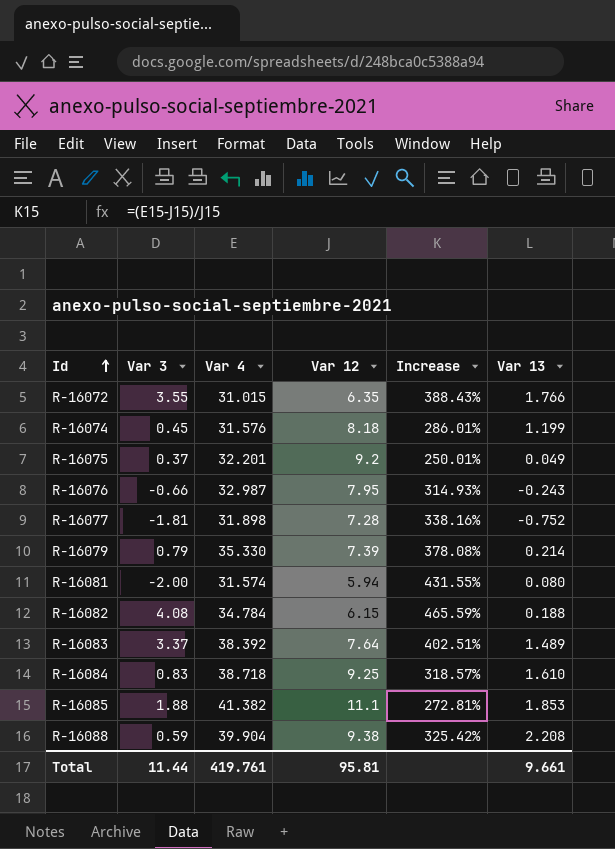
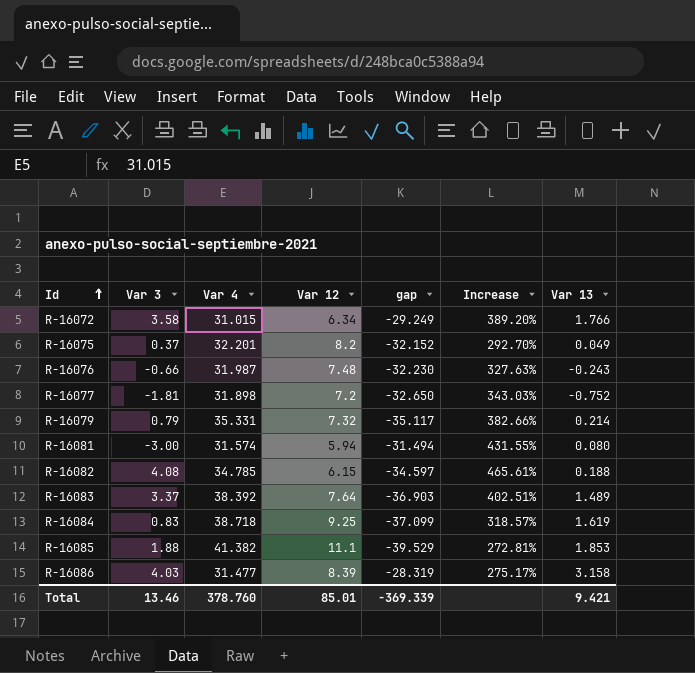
column gap | formula: none -> [Var 13] - [Var 4]
row R-16074: 0.45 | 31.576 | 8.18 | 286.01% | 1.199 -> none
row R-16088: 0.59 | 39.904 | 9.38 | 325.42% | 2.208 -> none
R-16072 | Var 3: 3.55 -> 3.58
R-16072 | Var 12: 6.35 -> 6.34
R-16072 | Increase: 388.43% -> 389.20%
R-16075 | Var 12: 9.2 -> 8.2
R-16075 | Increase: 250.01% -> 292.70%
R-16076 | Var 4: 32.987 -> 31.987
R-16076 | Var 12: 7.95 -> 7.48
R-16076 | Increase: 314.93% -> 327.63%
R-16077 | Var 12: 7.28 -> 7.2
R-16077 | Increase: 338.16% -> 343.03%
R-16079 | Var 4: 35.330 -> 35.331
R-16079 | Var 12: 7.39 -> 7.32
R-16079 | Increase: 378.08% -> 382.66%
R-16081 | Var 3: -2.00 -> -3.00
R-16082 | Var 4: 34.784 -> 34.785
R-16082 | Increase: 465.59% -> 465.61%
R-16084 | Var 13: 1.610 -> 1.619
row R-16086: none -> 4.03 | 31.477 | 8.39 | -28.319 | 275.17% | 3.158
Total | Var 3: 11.44 -> 13.46
Total | Var 4: 419.761 -> 378.760
Total | Var 12: 95.81 -> 85.01
Total | Var 13: 9.661 -> 9.421

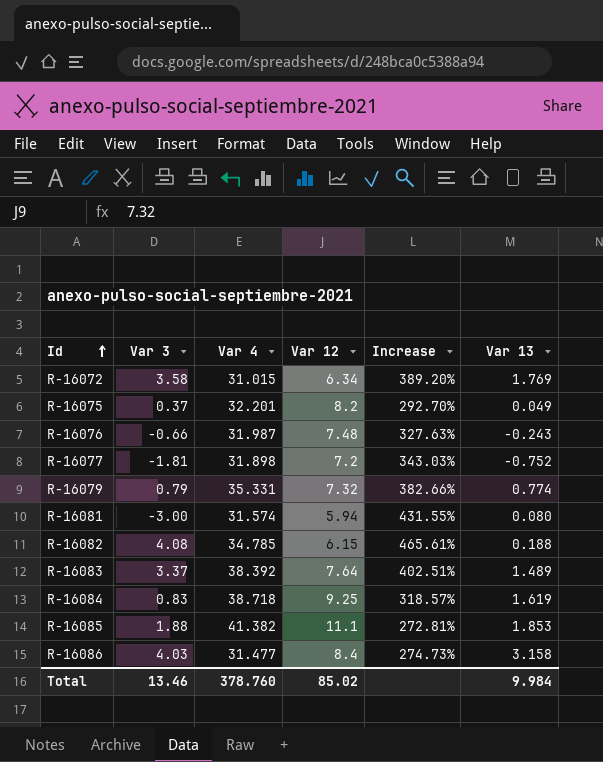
column gap | formula: [Var 13] - [Var 4] -> none
R-16072 | Var 13: 1.766 -> 1.769
R-16079 | Var 13: 0.214 -> 0.774
R-16086 | Var 12: 8.39 -> 8.4
R-16086 | Increase: 275.17% -> 274.73%
Total | Var 12: 85.01 -> 85.02
Total | Var 13: 9.421 -> 9.984

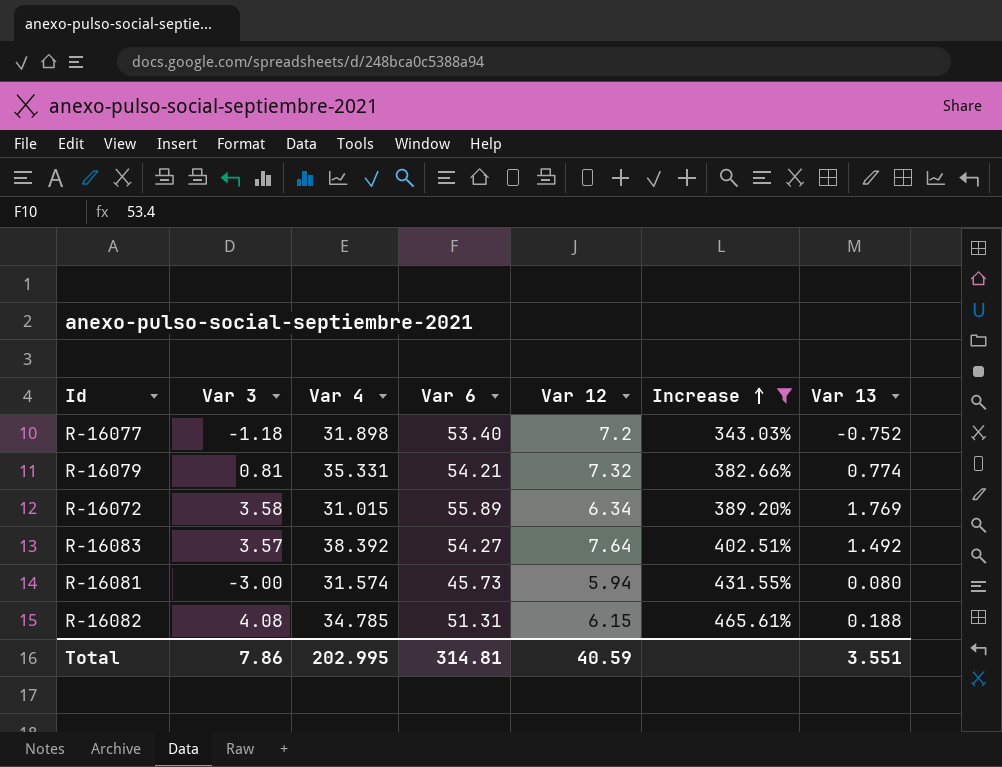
filter: none -> Increase >= 343.03%
row order: Id ascending -> Increase ascending
column Var 6 | position: none -> 4
R-16077 | Var 3: -1.81 -> -1.18
R-16079 | Var 3: 0.79 -> 0.81
R-16083 | Var 3: 3.37 -> 3.57
R-16083 | Var 13: 1.489 -> 1.492
Total | Var 3: 13.46 -> 7.86
Total | Var 4: 378.760 -> 202.995
Total | Var 12: 85.02 -> 40.59
Total | Var 13: 9.984 -> 3.551

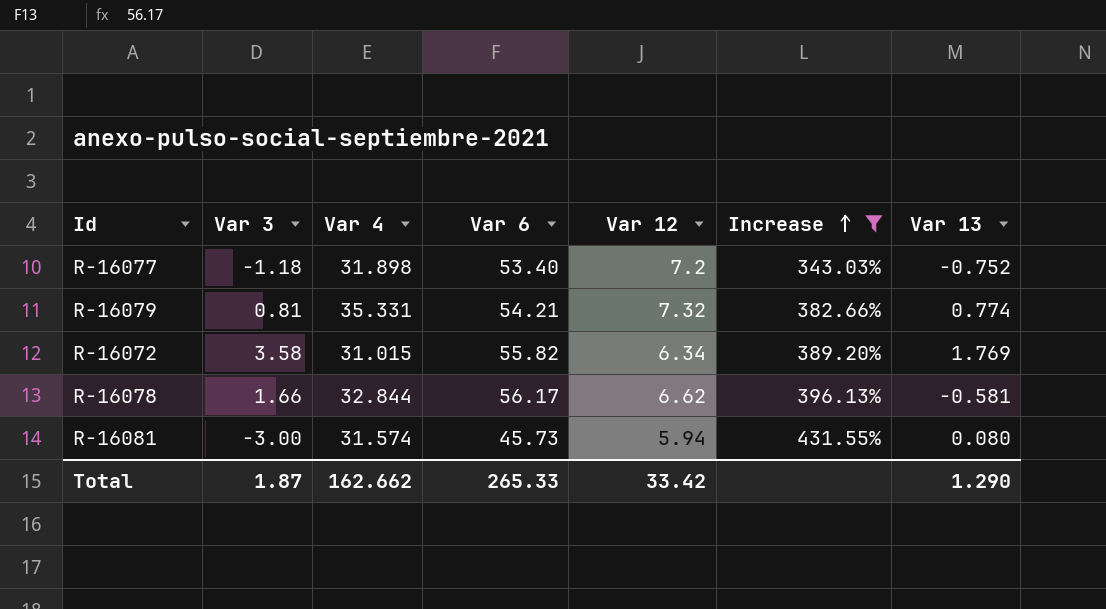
row R-16083: 3.57 | 38.392 | 54.27 | 7.64 | 402.51% | 1.492 -> none
row R-16082: 4.08 | 34.785 | 51.31 | 6.15 | 465.61% | 0.188 -> none
R-16072 | Var 6: 55.89 -> 55.82
row R-16078: none -> 1.66 | 32.844 | 56.17 | 6.62 | 396.13% | -0.581
Total | Var 3: 7.86 -> 1.87
Total | Var 4: 202.995 -> 162.662
Total | Var 6: 314.81 -> 265.33
Total | Var 12: 40.59 -> 33.42
Total | Var 13: 3.551 -> 1.290

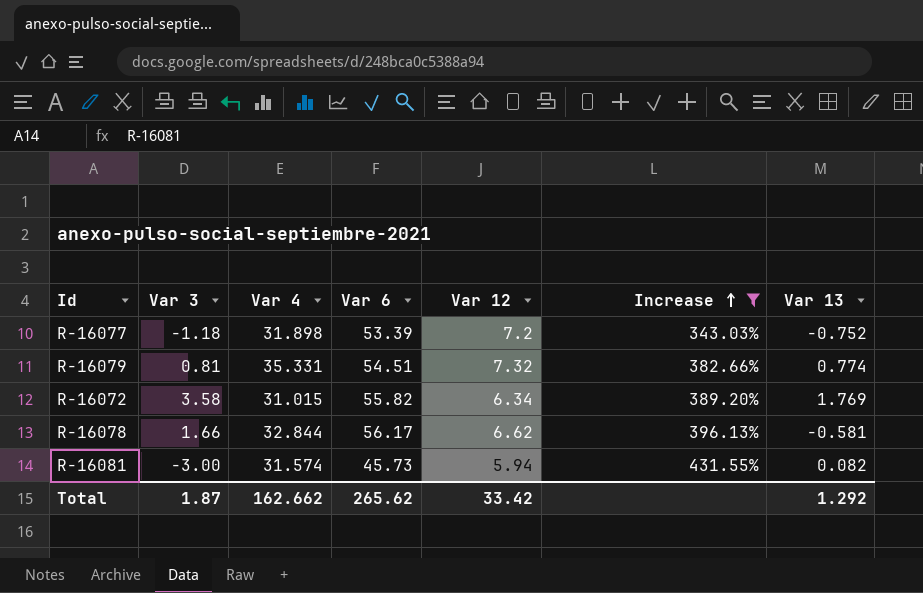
R-16077 | Var 6: 53.40 -> 53.39
R-16079 | Var 6: 54.21 -> 54.51
R-16081 | Var 13: 0.080 -> 0.082
Total | Var 6: 265.33 -> 265.62
Total | Var 13: 1.290 -> 1.292

